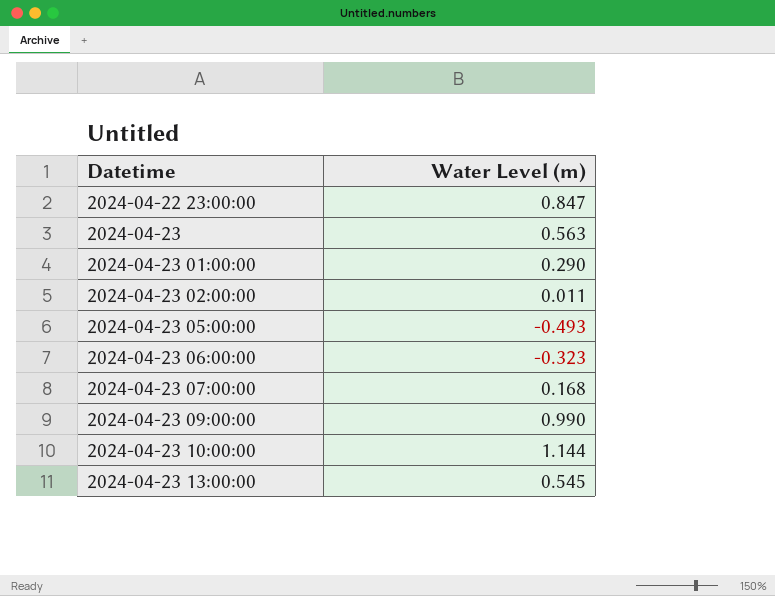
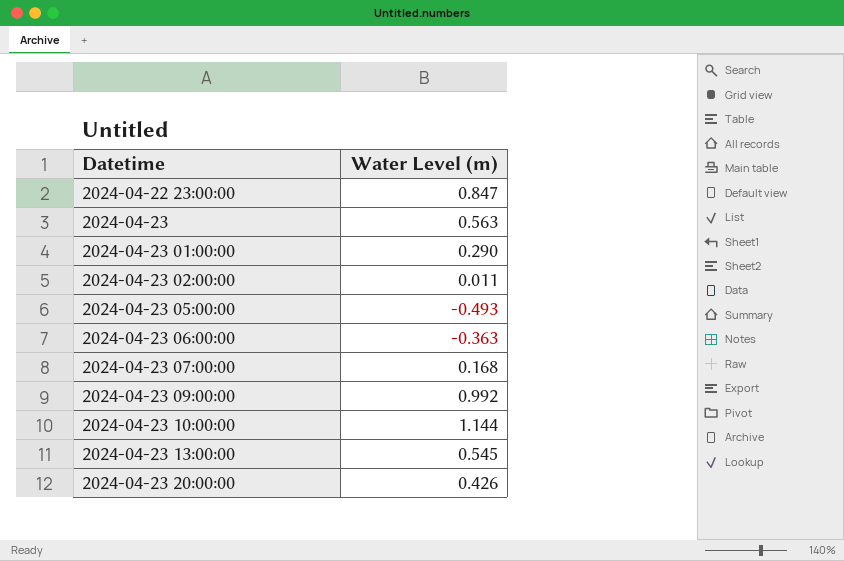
2024-04-23 06:00:00 | Water Level (m): -0.323 -> -0.363
2024-04-23 09:00:00 | Water Level (m): 0.990 -> 0.992
row 2024-04-23 20:00:00: none -> 0.426

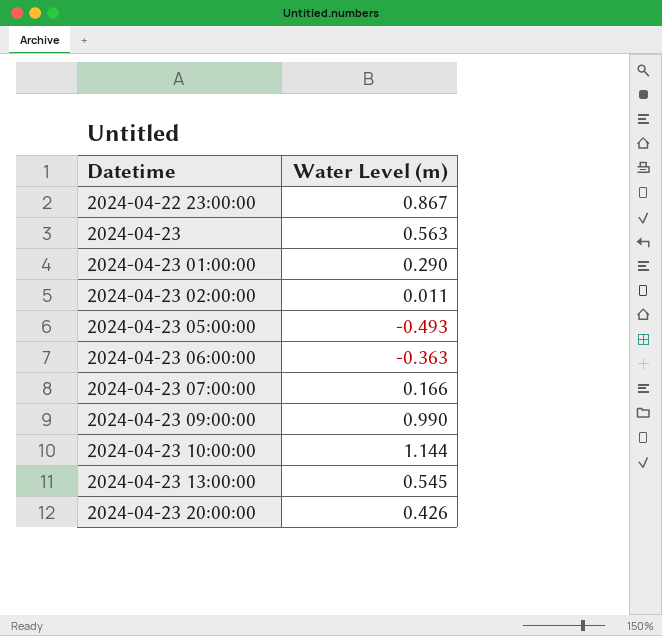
2024-04-22 23:00:00 | Water Level (m): 0.847 -> 0.867
2024-04-23 07:00:00 | Water Level (m): 0.168 -> 0.166
2024-04-23 09:00:00 | Water Level (m): 0.992 -> 0.990

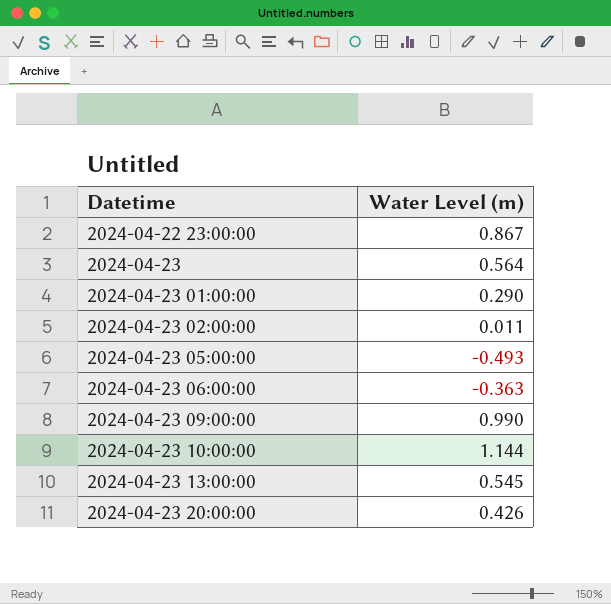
row 2024-04-23 07:00:00: 0.166 -> none
2024-04-23 | Water Level (m): 0.563 -> 0.564

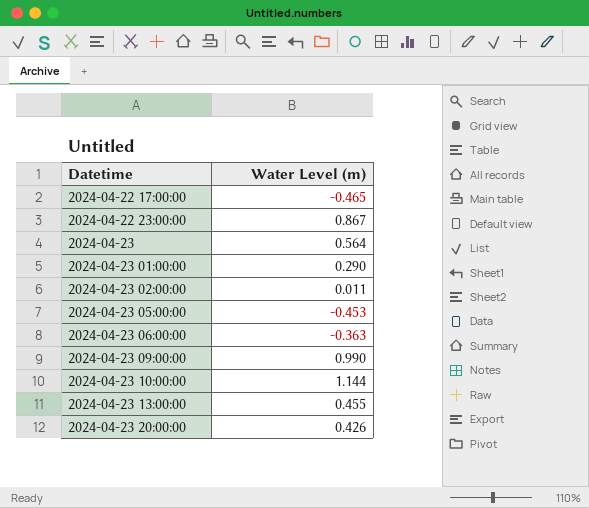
row 2024-04-22 17:00:00: none -> -0.465
2024-04-23 05:00:00 | Water Level (m): -0.493 -> -0.453
2024-04-23 13:00:00 | Water Level (m): 0.545 -> 0.455

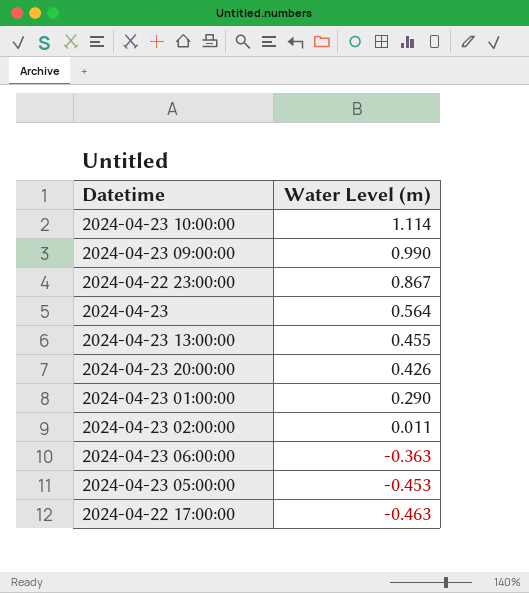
row order: Datetime ascending -> Water Level (m) descending
2024-04-23 10:00:00 | Water Level (m): 1.144 -> 1.114
2024-04-22 17:00:00 | Water Level (m): -0.465 -> -0.463

